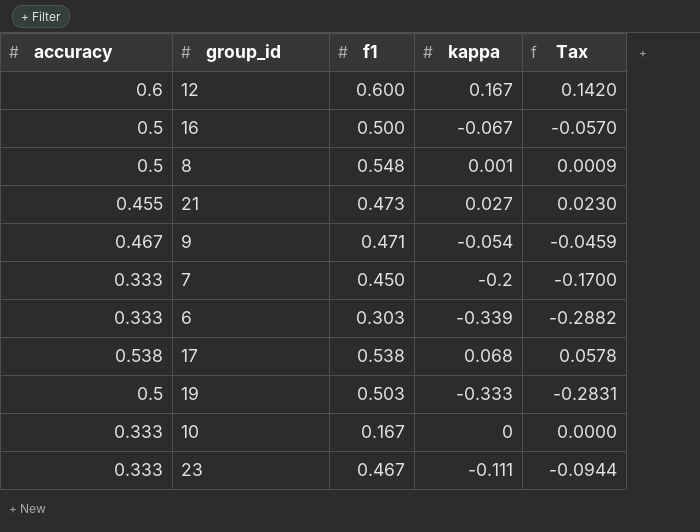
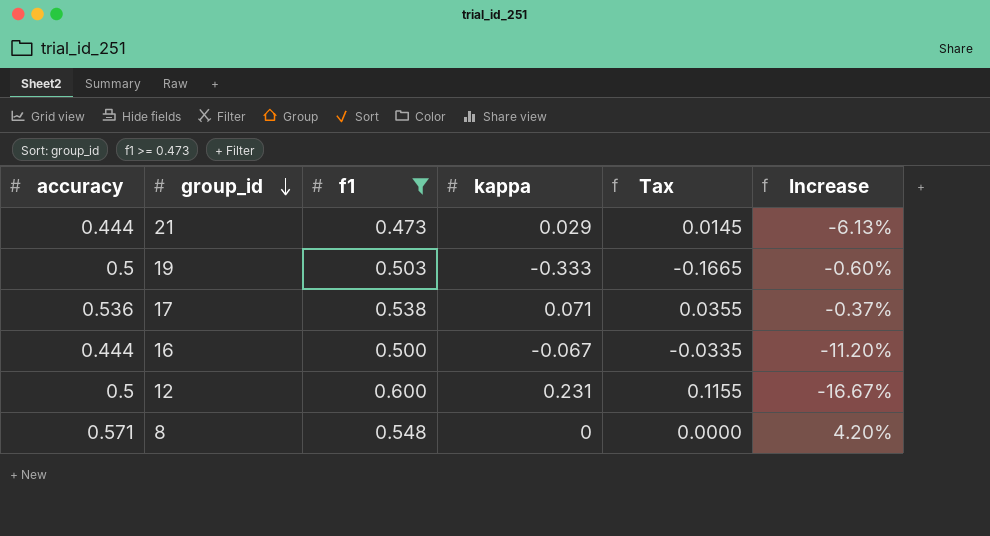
filter: none -> f1 >= 0.473
row order: none -> group_id descending
column Tax | formula: [kappa] * 0.85 -> [kappa] * 0.5
column Increase | formula: none -> ([accuracy] - [f1]) / [f1]
21 | accuracy: 0.455 -> 0.444
21 | kappa: 0.027 -> 0.029
17 | accuracy: 0.538 -> 0.536
17 | kappa: 0.068 -> 0.071
16 | accuracy: 0.5 -> 0.444
12 | accuracy: 0.6 -> 0.5
12 | kappa: 0.167 -> 0.231
8 | accuracy: 0.5 -> 0.571
8 | kappa: 0.001 -> 0

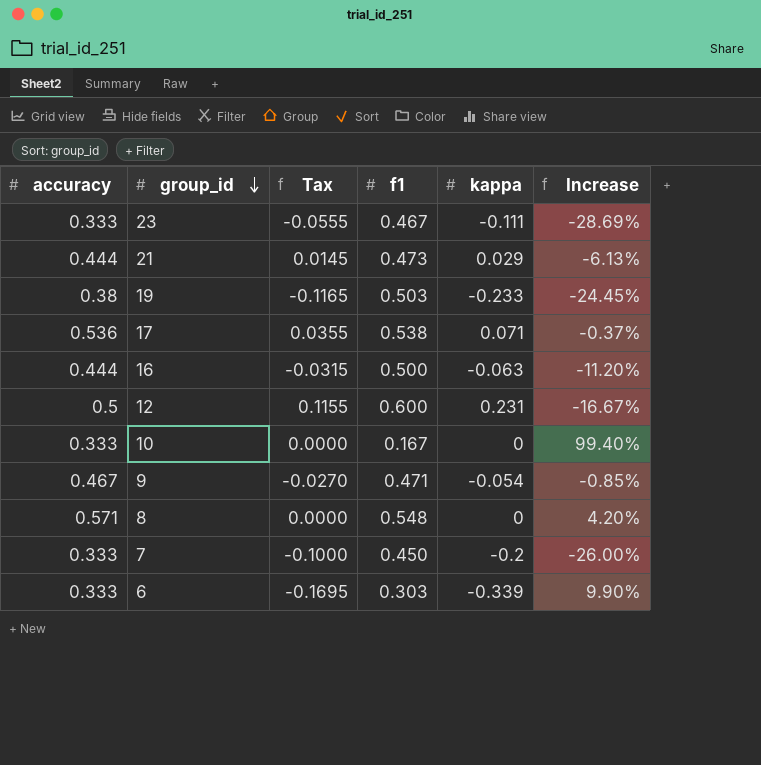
filter: f1 >= 0.473 -> none
column Tax | position: 5 -> 3
19 | accuracy: 0.5 -> 0.38
19 | Tax: -0.1665 -> -0.1165
19 | kappa: -0.333 -> -0.233
19 | Increase: -0.60% -> -24.45%
16 | Tax: -0.0335 -> -0.0315
16 | kappa: -0.067 -> -0.063

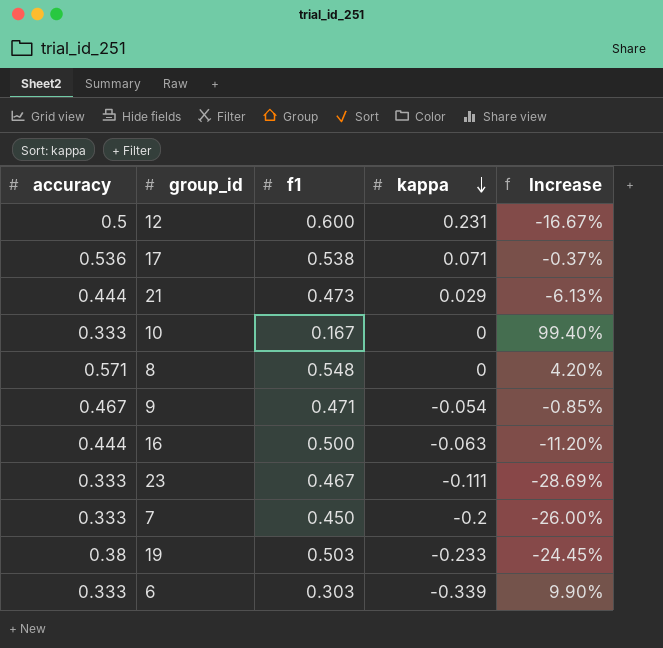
row order: group_id descending -> kappa descending
column Tax | formula: [kappa] * 0.5 -> none

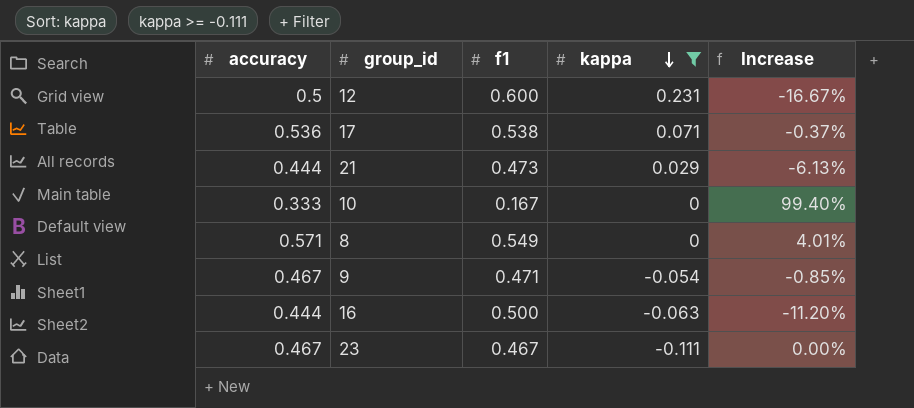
filter: none -> kappa >= -0.111
8 | f1: 0.548 -> 0.549
8 | Increase: 4.20% -> 4.01%
23 | accuracy: 0.333 -> 0.467
23 | Increase: -28.69% -> 0.00%

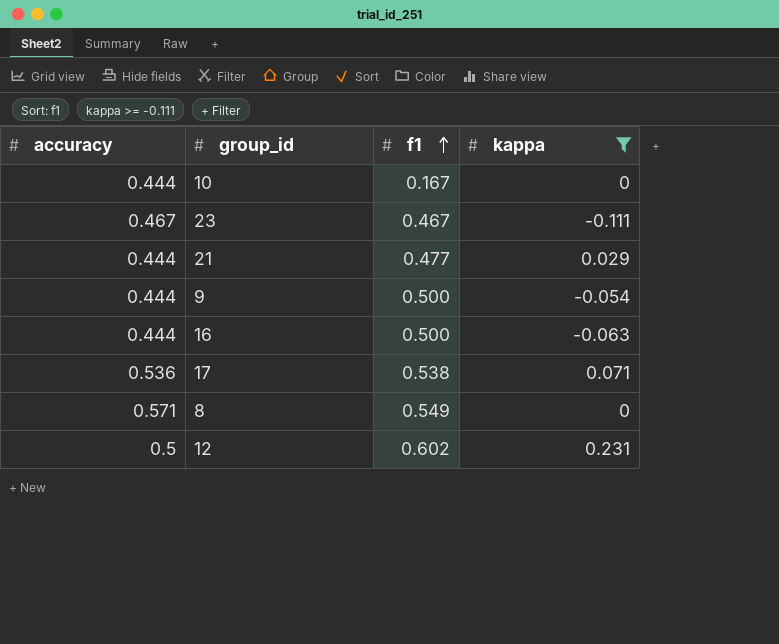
row order: kappa descending -> f1 ascending
column Increase | formula: ([accuracy] - [f1]) / [f1] -> none
10 | accuracy: 0.333 -> 0.444
21 | f1: 0.473 -> 0.477
9 | accuracy: 0.467 -> 0.444
9 | f1: 0.471 -> 0.500
12 | f1: 0.600 -> 0.602

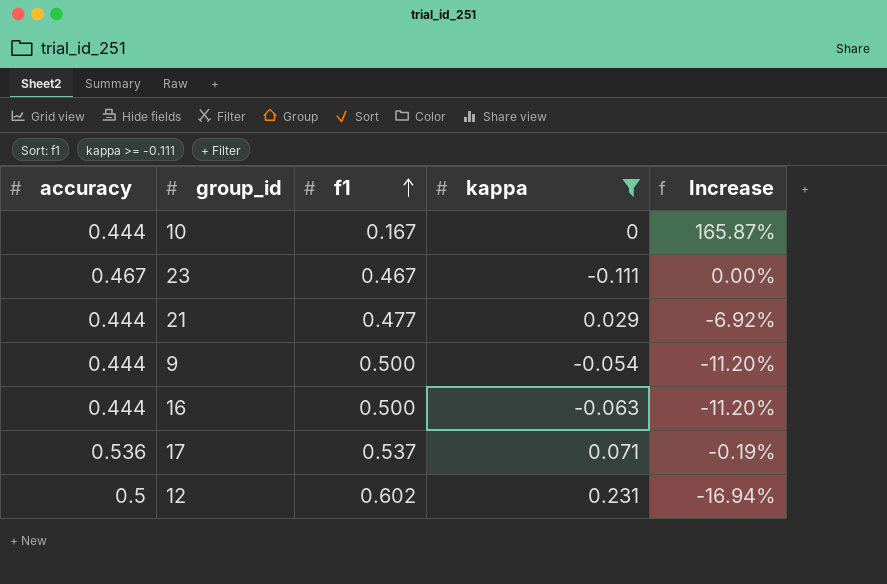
column Increase | formula: none -> ([accuracy] - [f1]) / [f1]
row 8: 0.571 | 0.549 | 0 -> none
17 | f1: 0.538 -> 0.537

